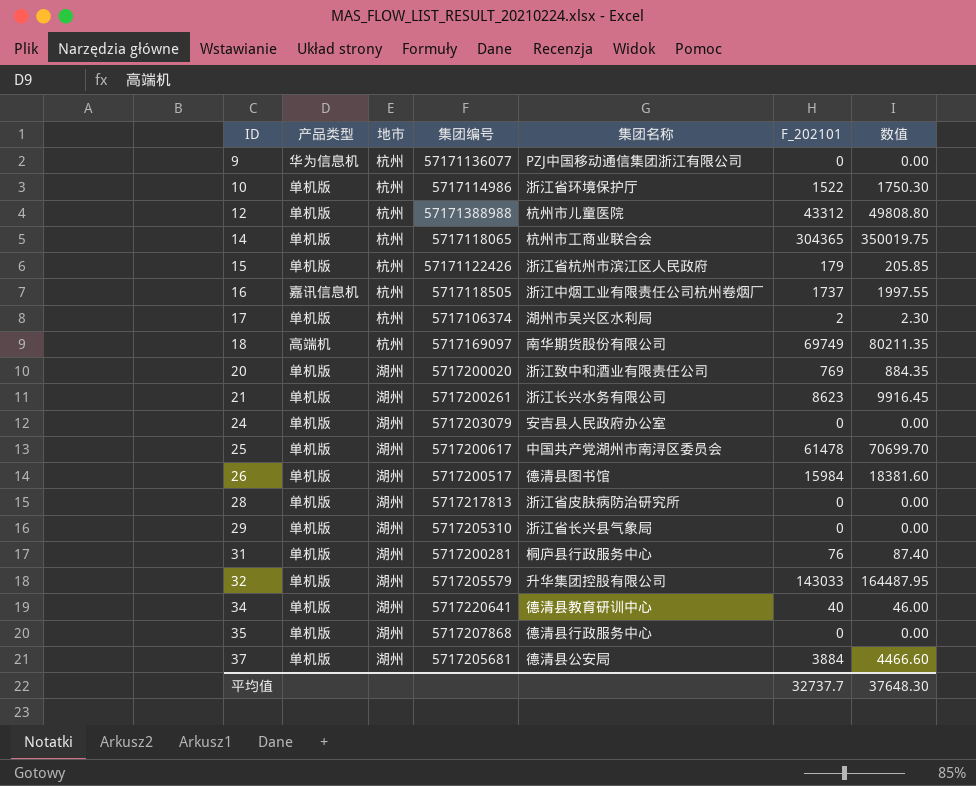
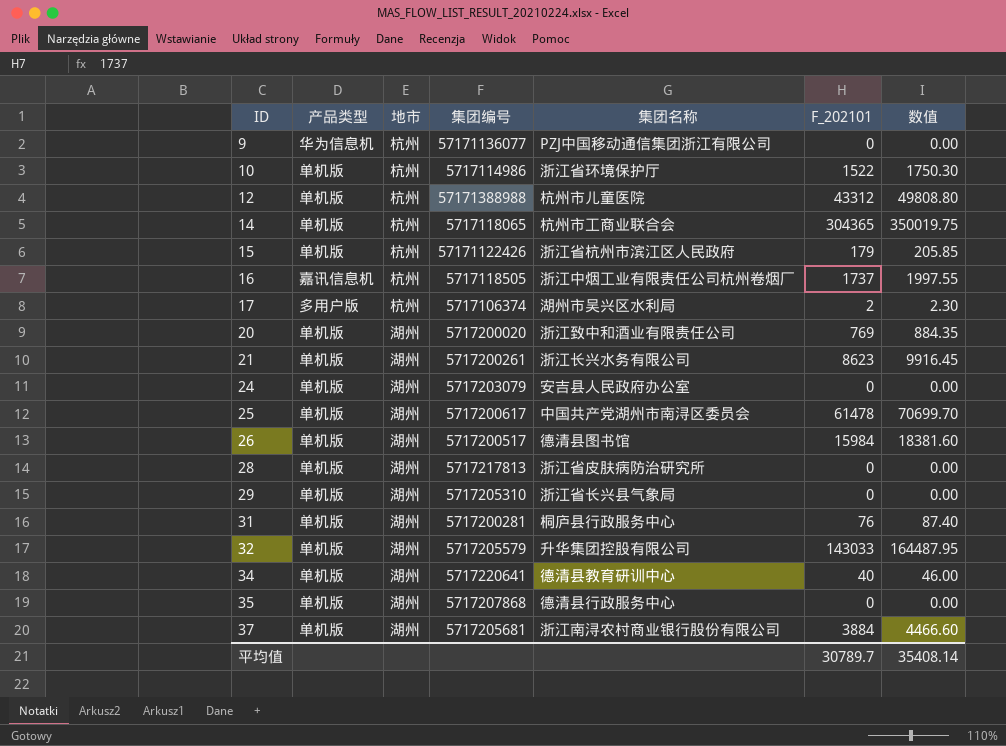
row 18: 高端机 | 杭州 | 5717169097 | 南华期货股份有限公司 | 69749 | 80211.35 -> none
17 | 产品类型: 单机版 -> 多用户版
37 | 集团名称: 德清县公安局 -> 浙江南浔农村商业银行股份有限公司
平均值 | F_202101: 32737.7 -> 30789.7
平均值 | 数值: 37648.30 -> 35408.14

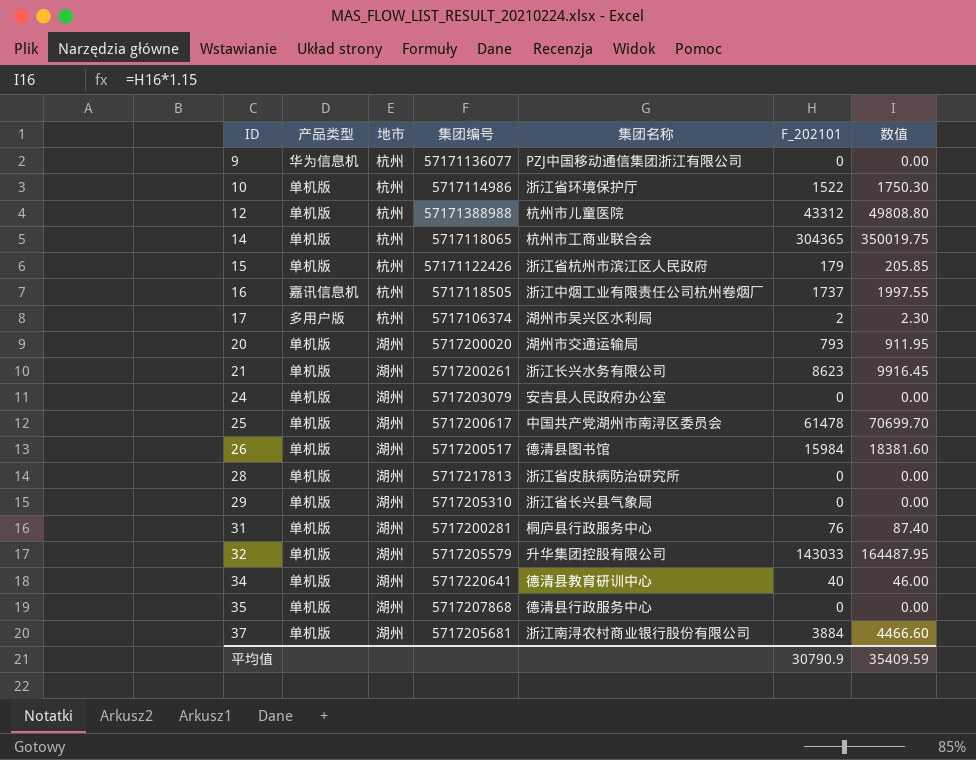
20 | 集团名称: 浙江致中和酒业有限责任公司 -> 湖州市交通运输局
20 | F_202101: 769 -> 793
20 | 数值: 884.35 -> 911.95
平均值 | F_202101: 30789.7 -> 30790.9
平均值 | 数值: 35408.14 -> 35409.59

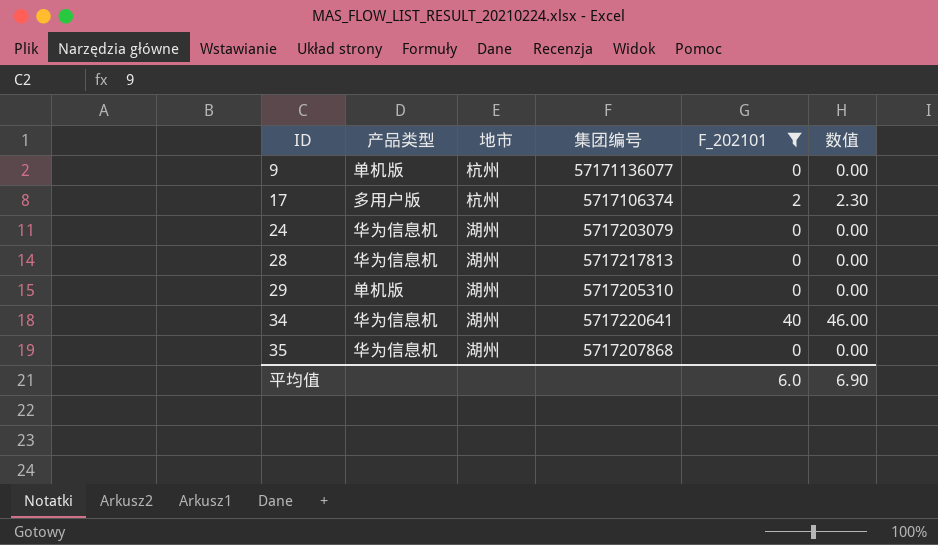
filter: none -> F_202101 <= 40
column 集团名称 | position: 5 -> none
9 | 产品类型: 华为信息机 -> 单机版
24 | 产品类型: 单机版 -> 华为信息机
28 | 产品类型: 单机版 -> 华为信息机
34 | 产品类型: 单机版 -> 华为信息机
35 | 产品类型: 单机版 -> 华为信息机
平均值 | F_202101: 30790.9 -> 6.0
平均值 | 数值: 35409.59 -> 6.90

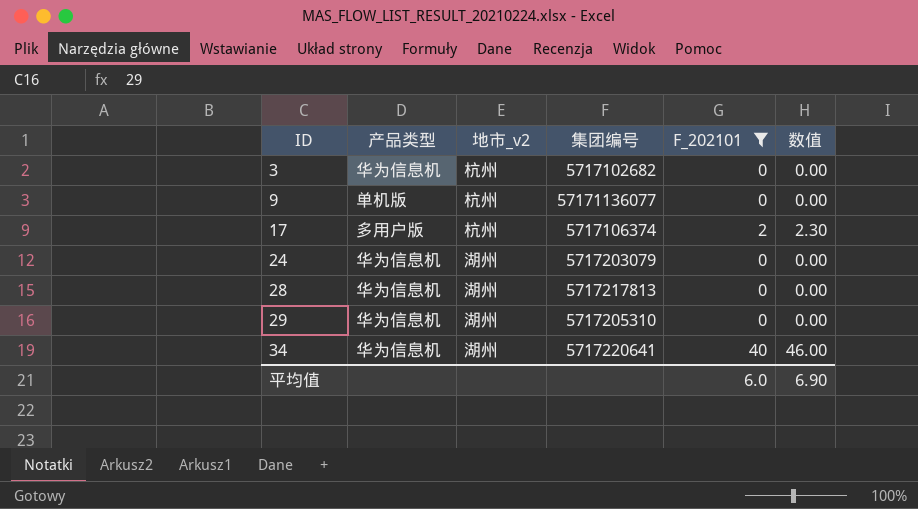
column name: 地市 -> 地市_v2
row 35: 华为信息机 | 湖州 | 5717207868 | 0 | 0.00 -> none
row 3: none -> 华为信息机 | 杭州 | 5717102682 | 0 | 0.00
29 | 产品类型: 单机版 -> 华为信息机

